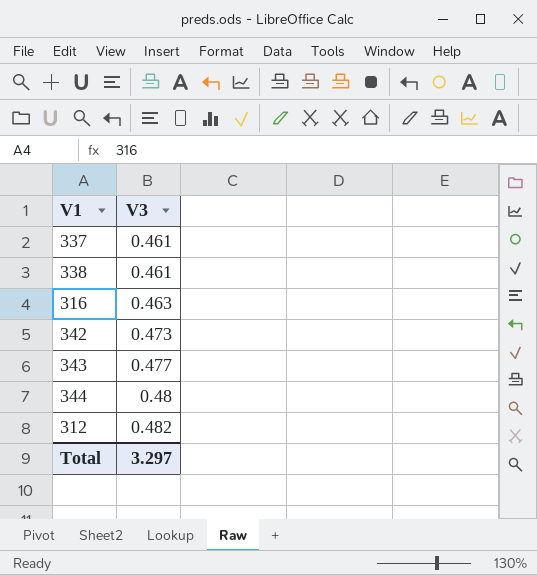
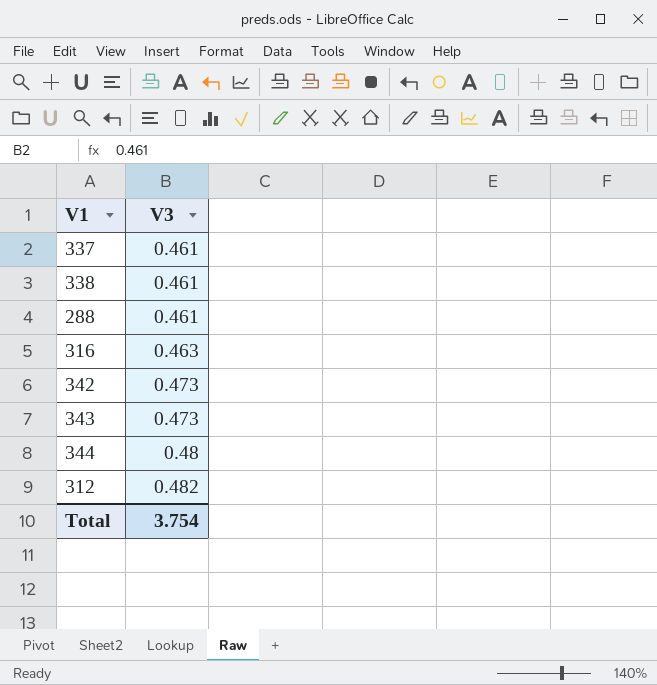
row 288: none -> 0.461
343 | V3: 0.477 -> 0.473
Total | V3: 3.297 -> 3.754

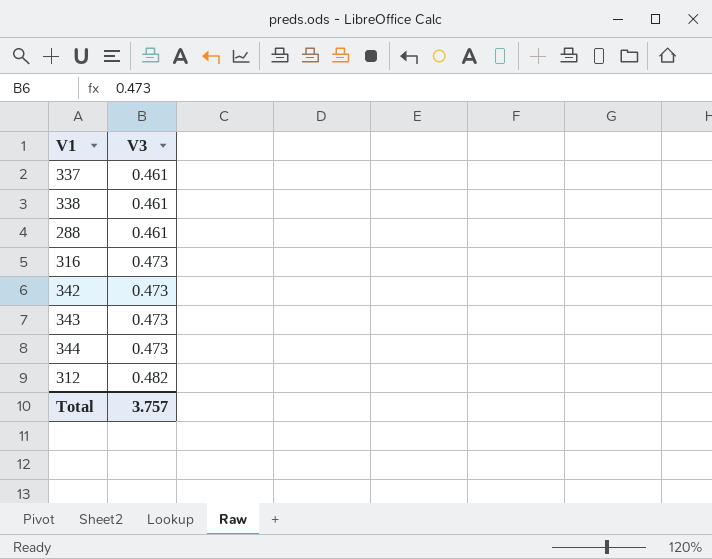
316 | V3: 0.463 -> 0.473
344 | V3: 0.48 -> 0.473
Total | V3: 3.754 -> 3.757

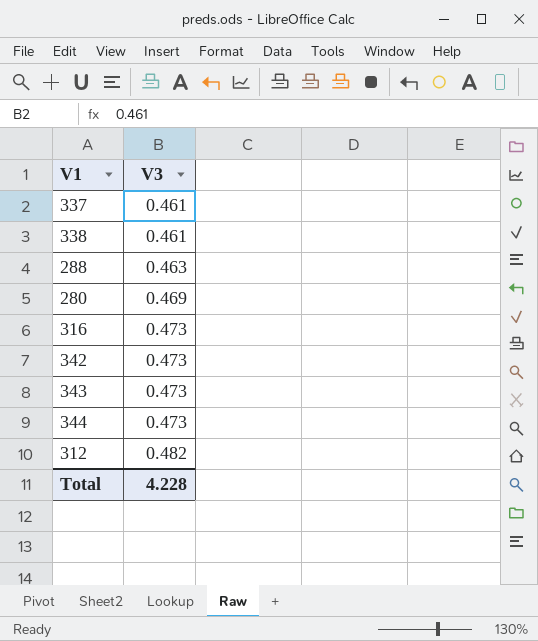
288 | V3: 0.461 -> 0.463
row 280: none -> 0.469
Total | V3: 3.757 -> 4.228

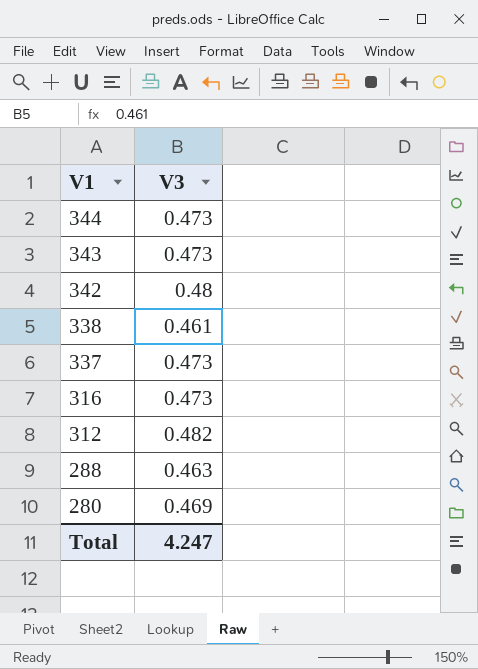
row order: V3 ascending -> V1 descending
342 | V3: 0.473 -> 0.48
337 | V3: 0.461 -> 0.473
Total | V3: 4.228 -> 4.247

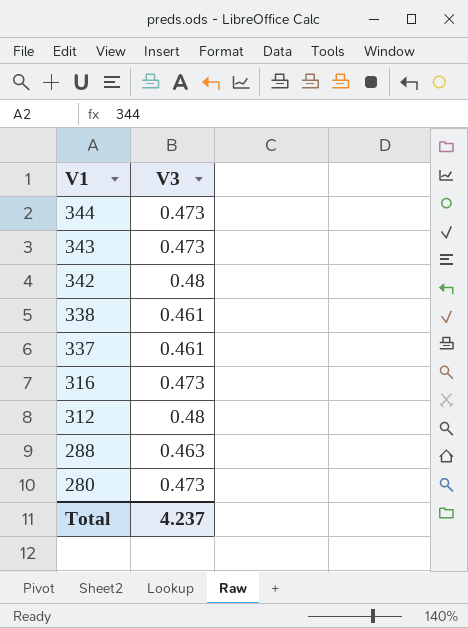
337 | V3: 0.473 -> 0.461
312 | V3: 0.482 -> 0.48
280 | V3: 0.469 -> 0.473
Total | V3: 4.247 -> 4.237

